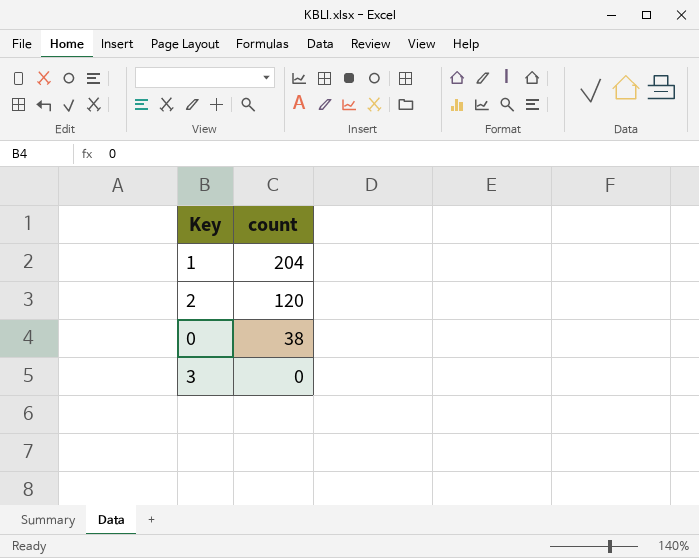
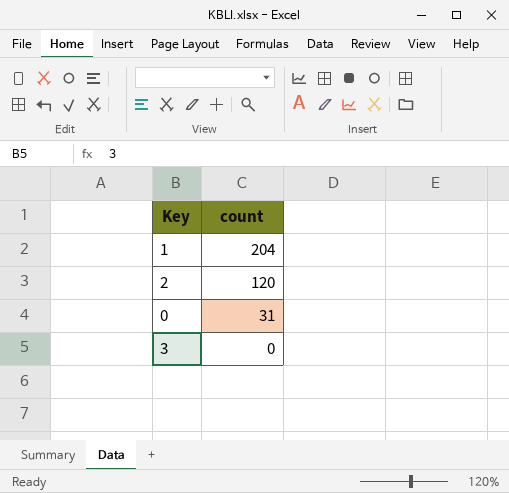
0 | count: 38 -> 31

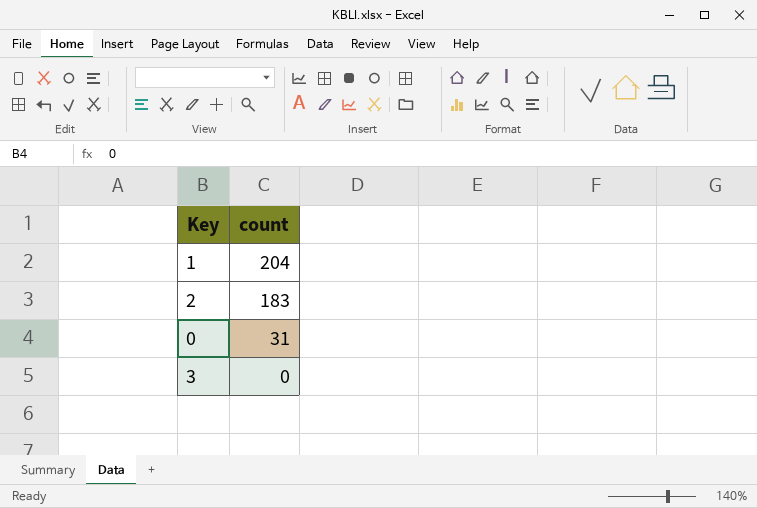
2 | count: 120 -> 183

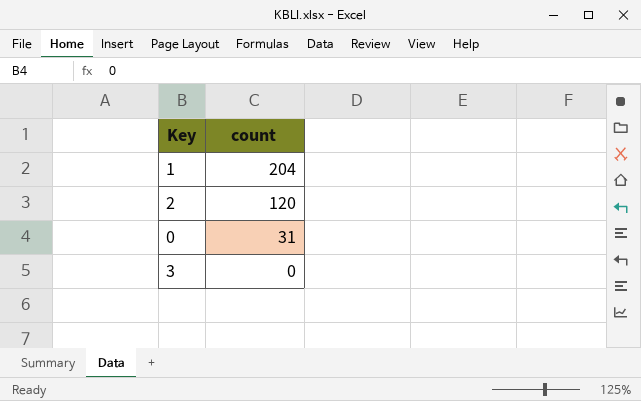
2 | count: 183 -> 120

